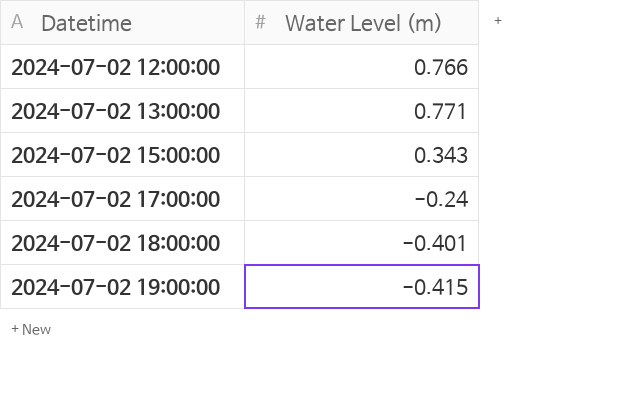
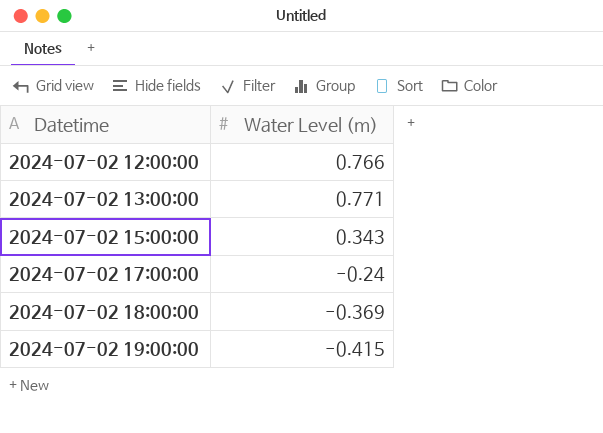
2024-07-02 18:00:00 | Water Level (m): -0.401 -> -0.369

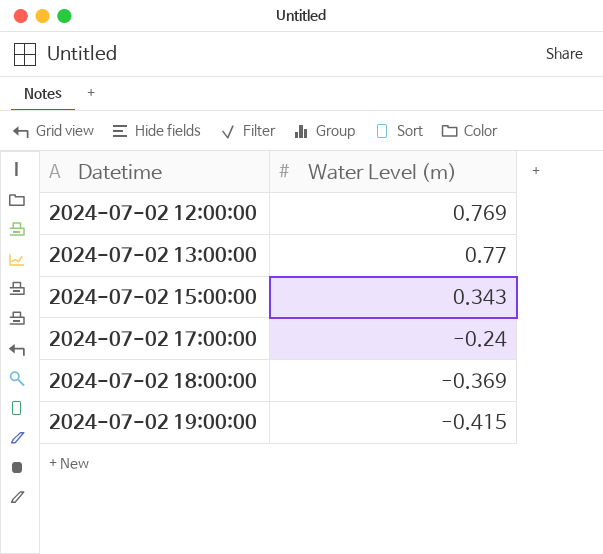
2024-07-02 12:00:00 | Water Level (m): 0.766 -> 0.769
2024-07-02 13:00:00 | Water Level (m): 0.771 -> 0.77

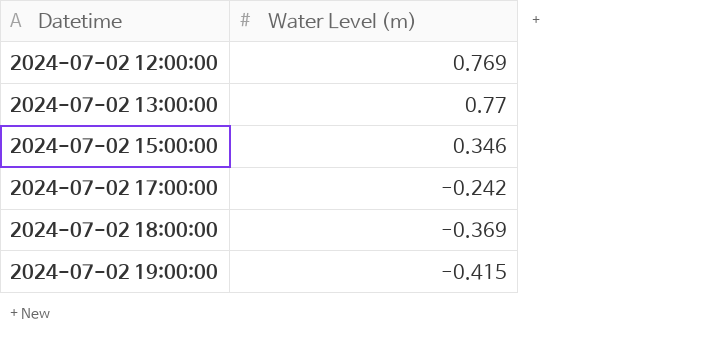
2024-07-02 15:00:00 | Water Level (m): 0.343 -> 0.346
2024-07-02 17:00:00 | Water Level (m): -0.24 -> -0.242

